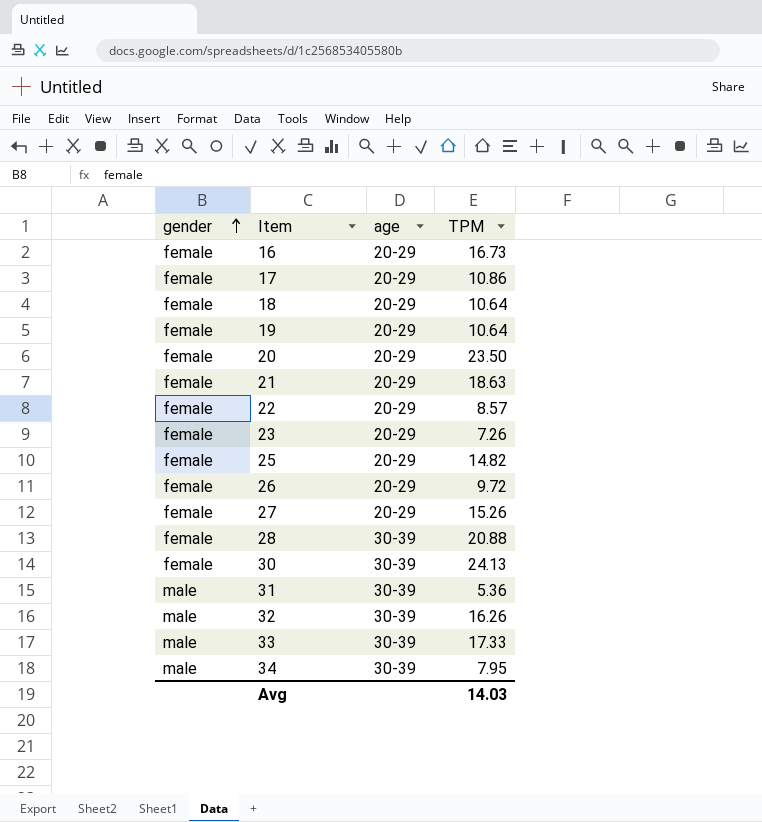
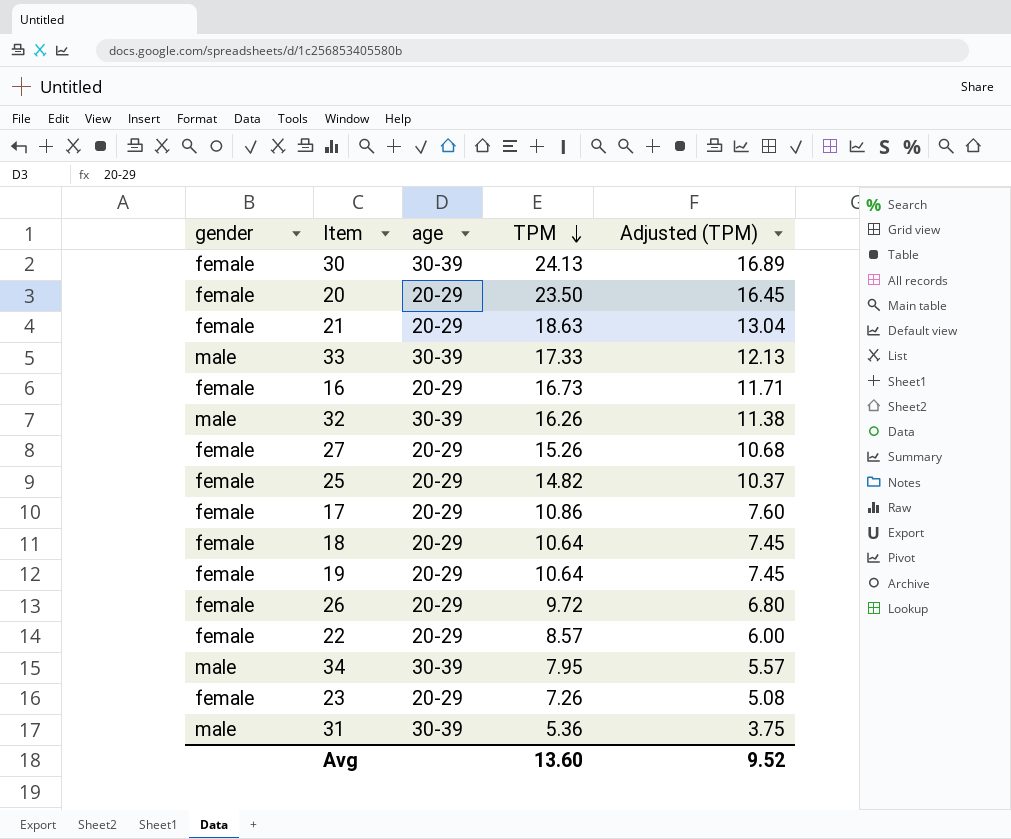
row order: gender ascending -> TPM descending
column Adjusted (TPM) | formula: none -> [TPM] * 0.7
row 28: female | 30-39 | 20.88 -> none
Avg | TPM: 14.03 -> 13.60

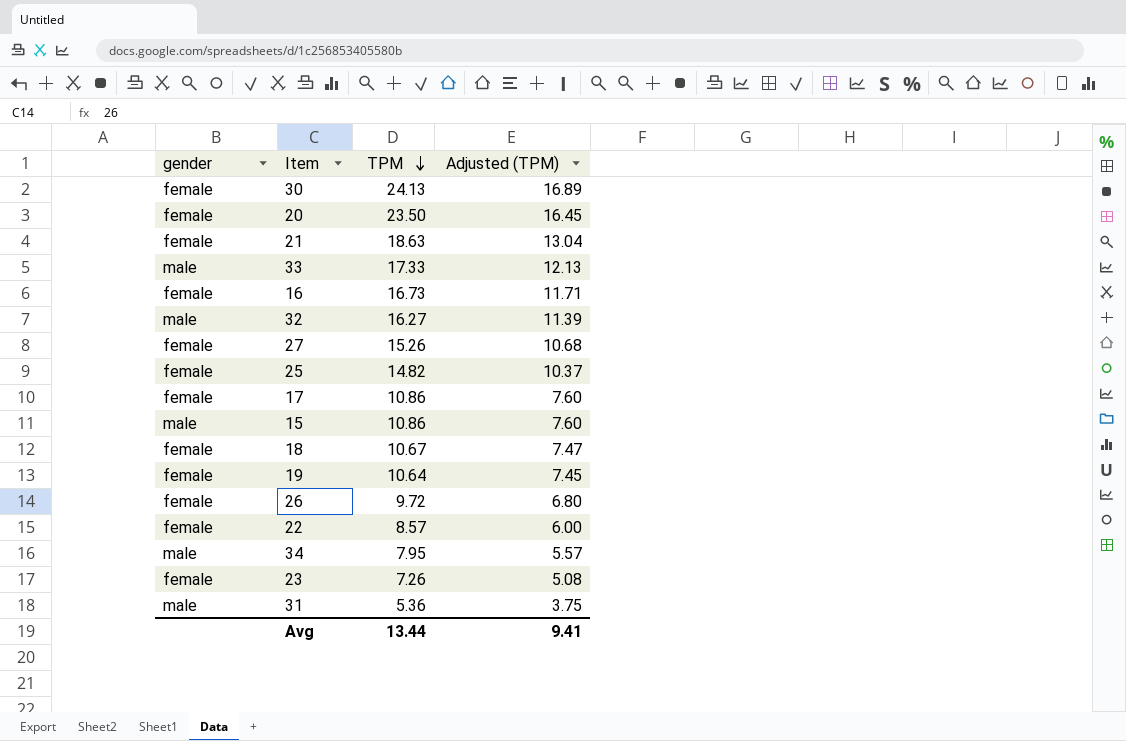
column age | position: 3 -> none
32 | TPM: 16.26 -> 16.27
32 | Adjusted (TPM): 11.38 -> 11.39
row 15: none -> male | 10.86 | 7.60
18 | TPM: 10.64 -> 10.67
18 | Adjusted (TPM): 7.45 -> 7.47
Avg | TPM: 13.60 -> 13.44
Avg | Adjusted (TPM): 9.52 -> 9.41

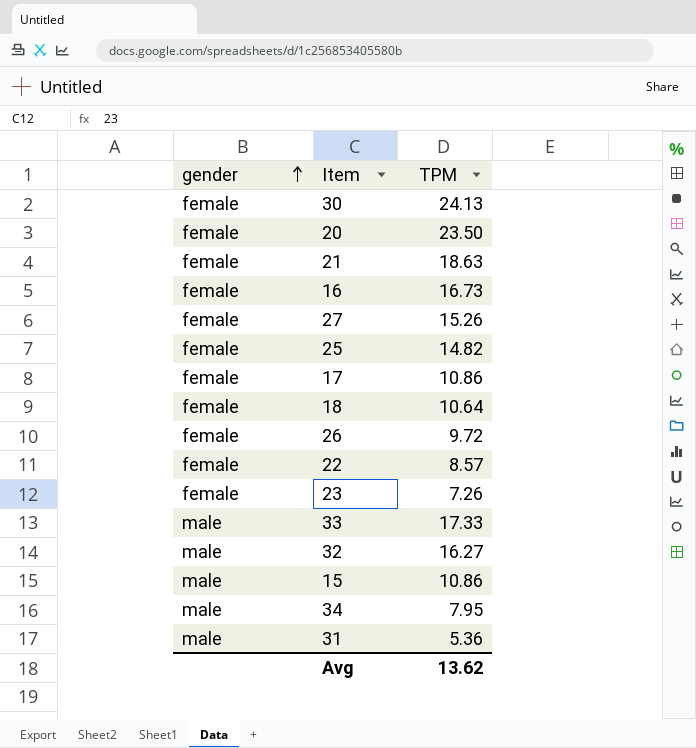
row order: TPM descending -> gender ascending
column Adjusted (TPM) | formula: [TPM] * 0.7 -> none
row 19: female | 10.64 | 7.45 -> none
18 | TPM: 10.67 -> 10.64
Avg | TPM: 13.44 -> 13.62

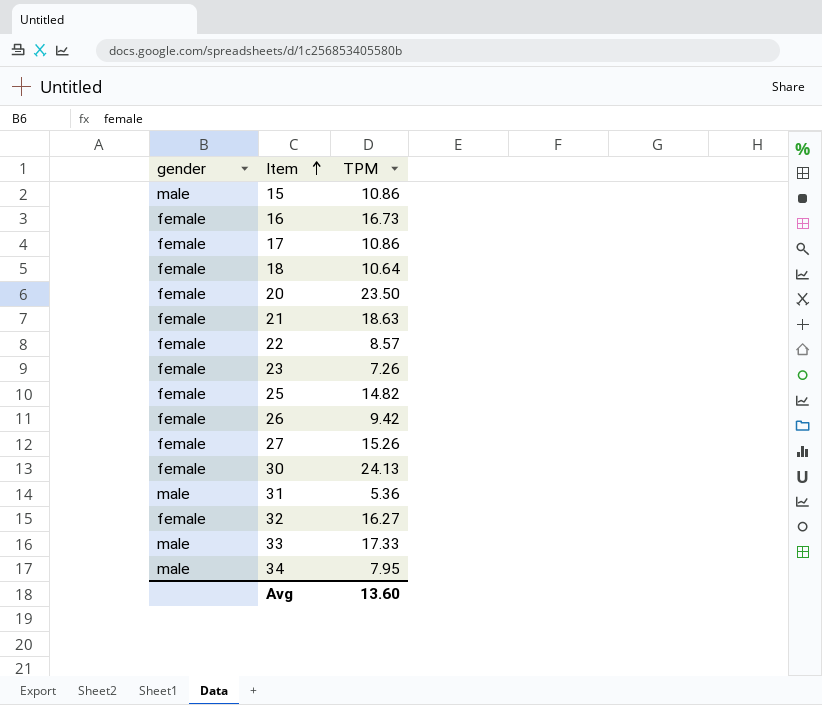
row order: gender ascending -> Item ascending
26 | TPM: 9.72 -> 9.42
32 | gender: male -> female
Avg | TPM: 13.62 -> 13.60

